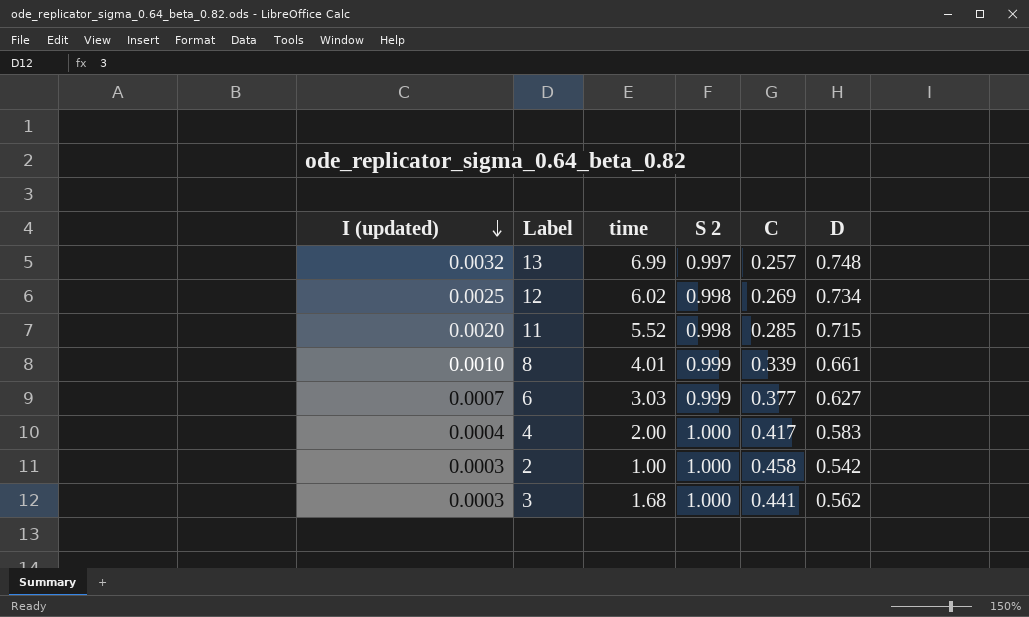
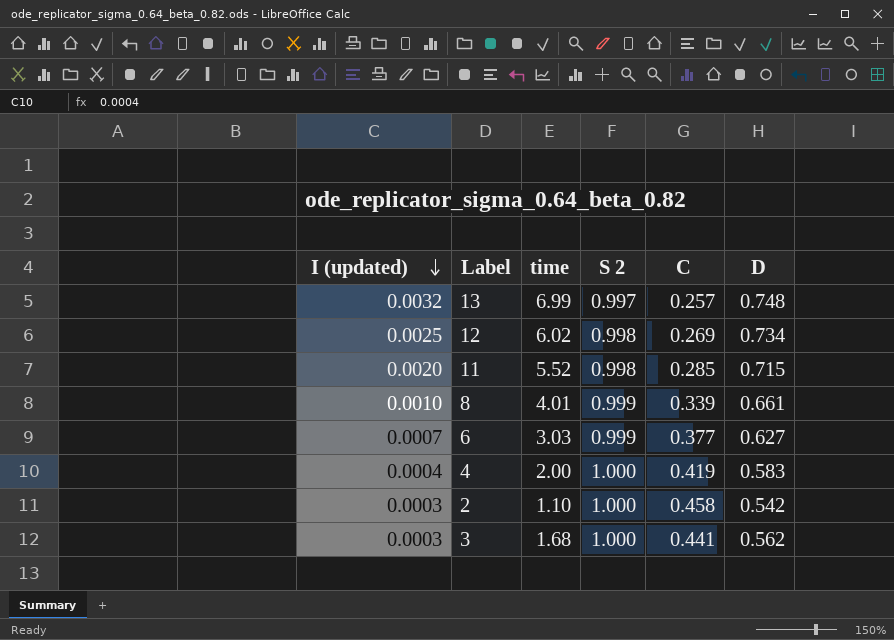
4 | C: 0.417 -> 0.419
2 | time: 1.00 -> 1.10

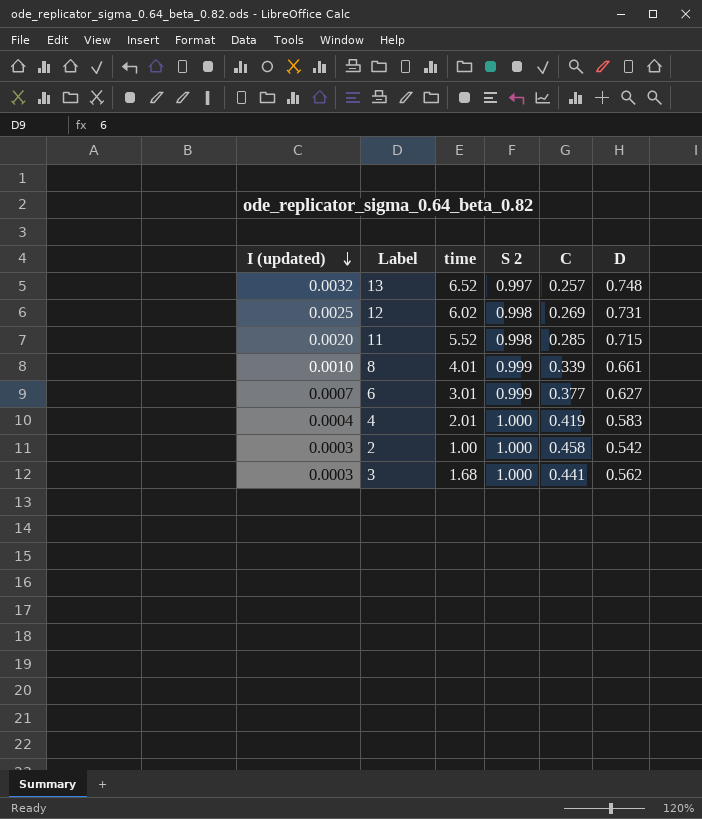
13 | time: 6.99 -> 6.52
12 | D: 0.734 -> 0.731
6 | time: 3.03 -> 3.01
4 | time: 2.00 -> 2.01
2 | time: 1.10 -> 1.00

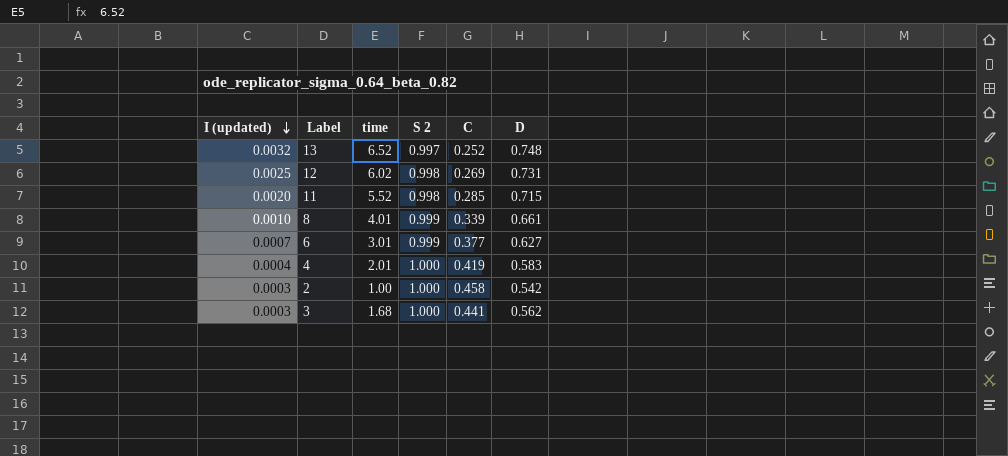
13 | C: 0.257 -> 0.252

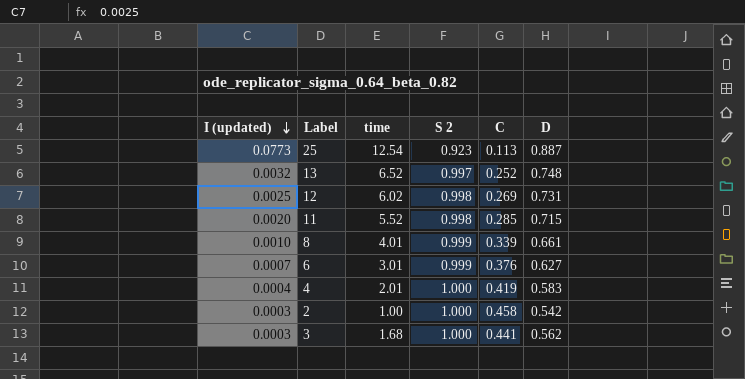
row 25: none -> 0.0773 | 12.54 | 0.923 | 0.113 | 0.887
6 | C: 0.377 -> 0.376

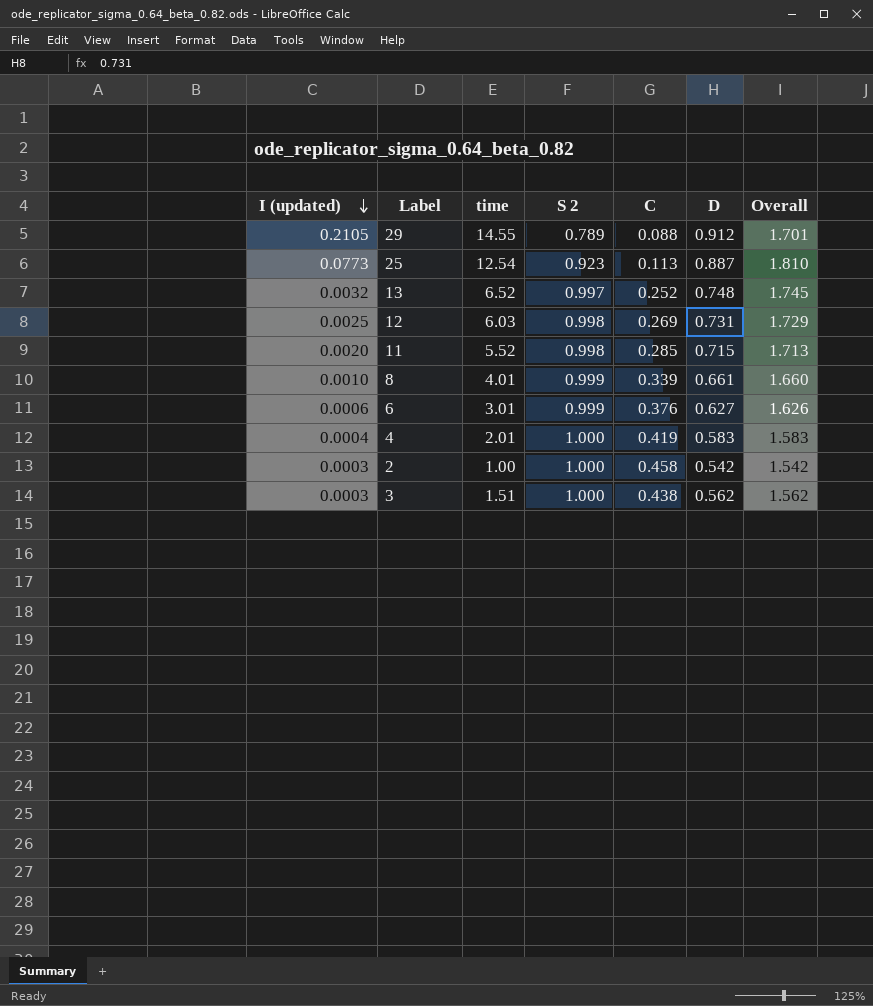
column Overall | formula: none -> [S 2] + [D]
row 29: none -> 0.2105 | 14.55 | 0.789 | 0.088 | 0.912 | 1.701
12 | time: 6.02 -> 6.03
6 | I (updated): 0.0007 -> 0.0006
3 | time: 1.68 -> 1.51
3 | C: 0.441 -> 0.438

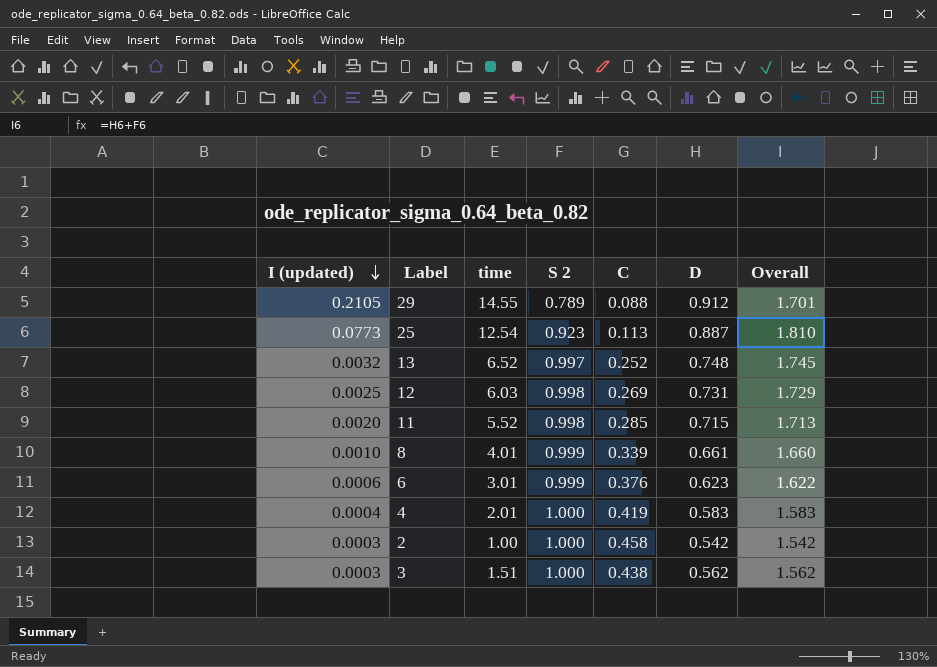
6 | D: 0.627 -> 0.623
6 | Overall: 1.626 -> 1.622

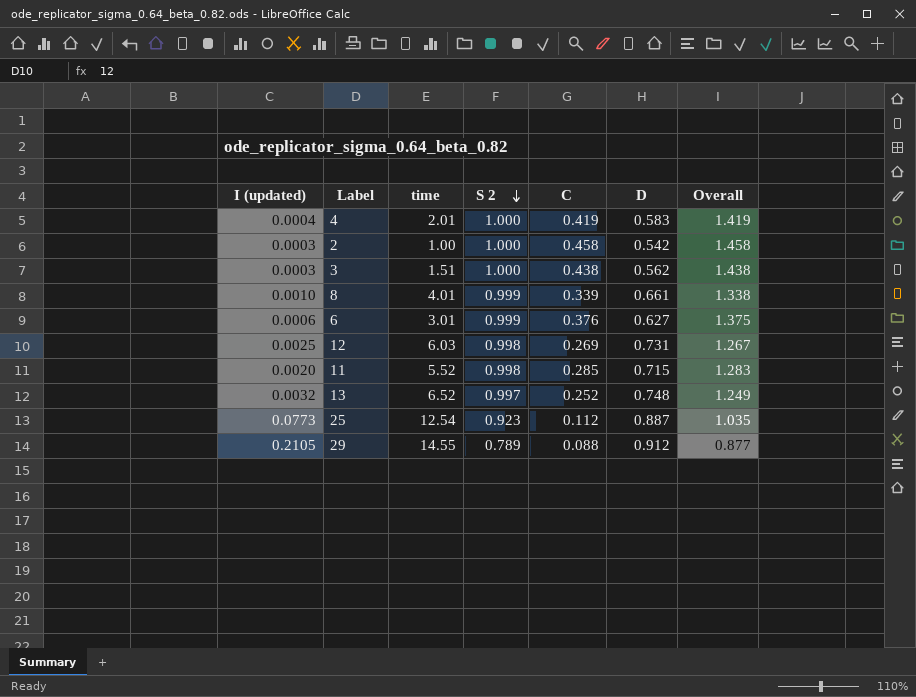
row order: I (updated) descending -> S 2 descending
column Overall | formula: [S 2] + [D] -> [S 2] + [C]
6 | D: 0.623 -> 0.627
25 | C: 0.113 -> 0.112

